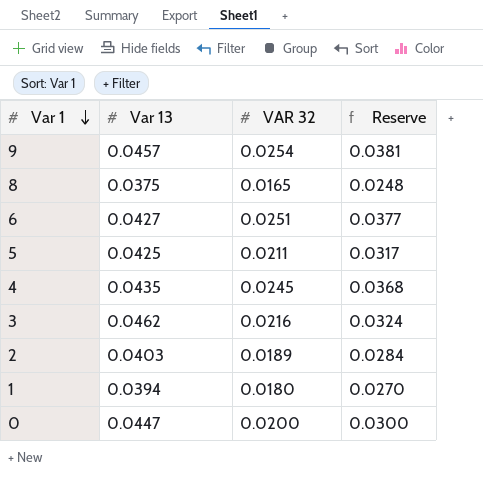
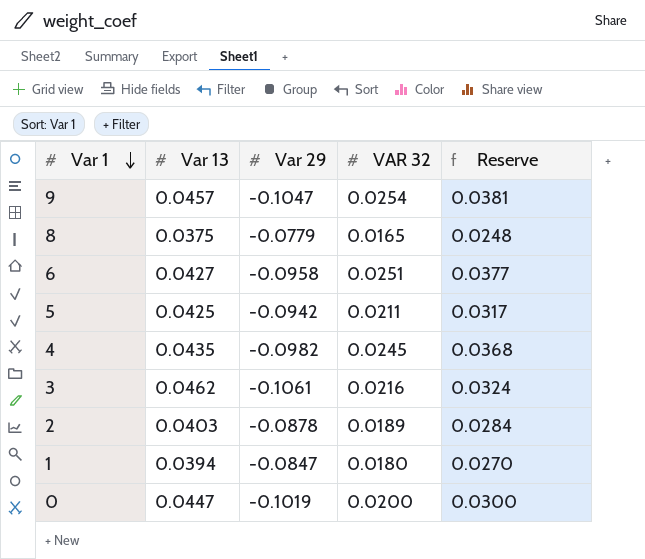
column Var 29 | position: none -> 3

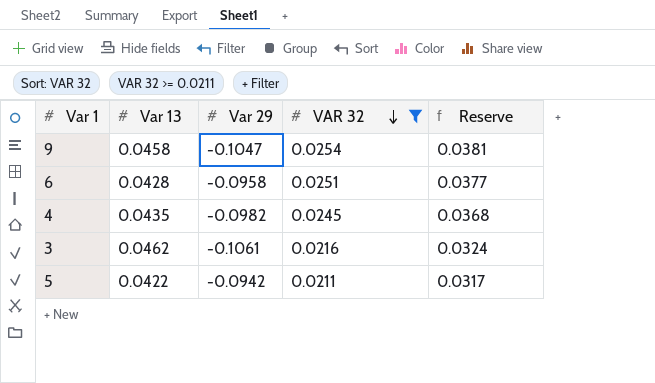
filter: none -> VAR 32 >= 0.0211
row order: Var 1 descending -> VAR 32 descending
9 | Var 13: 0.0457 -> 0.0458
6 | Var 13: 0.0427 -> 0.0428
5 | Var 13: 0.0425 -> 0.0422

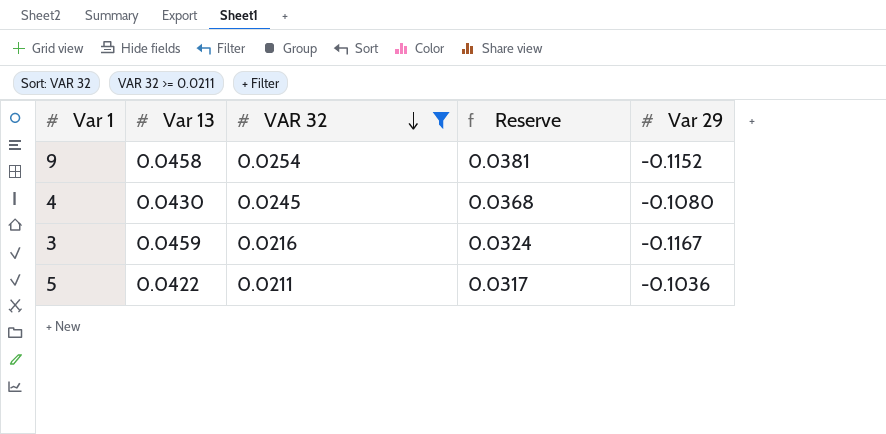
column Var 29 | position: 3 -> 5
row 6: 0.0428 | -0.0958 | 0.0251 | 0.0377 -> none
9 | Var 29: -0.1047 -> -0.1152
4 | Var 13: 0.0435 -> 0.0430
4 | Var 29: -0.0982 -> -0.1080
3 | Var 13: 0.0462 -> 0.0459
3 | Var 29: -0.1061 -> -0.1167
5 | Var 29: -0.0942 -> -0.1036

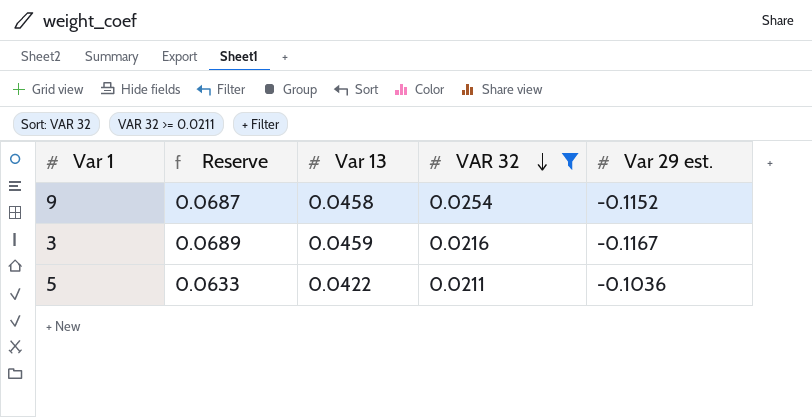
column Reserve | formula: [VAR 32] * 1.5 -> [Var 13] * 1.5
column Reserve | position: 4 -> 2
column name: Var 29 -> Var 29 est.
row 4: 0.0430 | 0.0245 | 0.0368 | -0.1080 -> none

